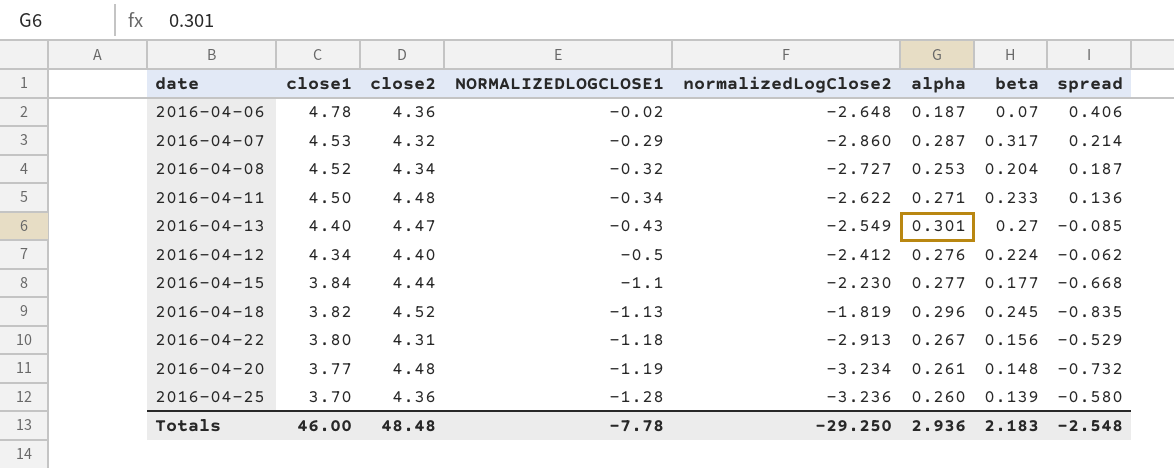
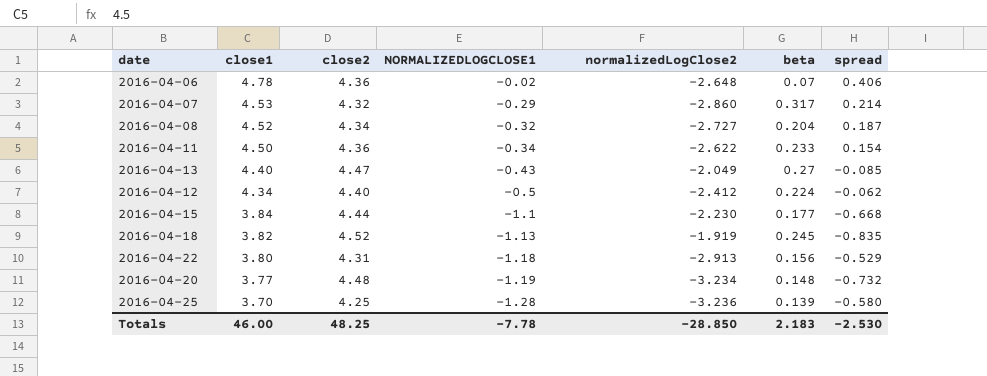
column alpha | position: 6 -> none
2016-04-11 | close2: 4.48 -> 4.36
2016-04-11 | spread: 0.136 -> 0.154
2016-04-13 | normalizedLogClose2: -2.549 -> -2.049
2016-04-18 | normalizedLogClose2: -1.819 -> -1.919
2016-04-25 | close2: 4.36 -> 4.25
Totals | close2: 48.48 -> 48.25
Totals | normalizedLogClose2: -29.250 -> -28.850
Totals | spread: -2.548 -> -2.530

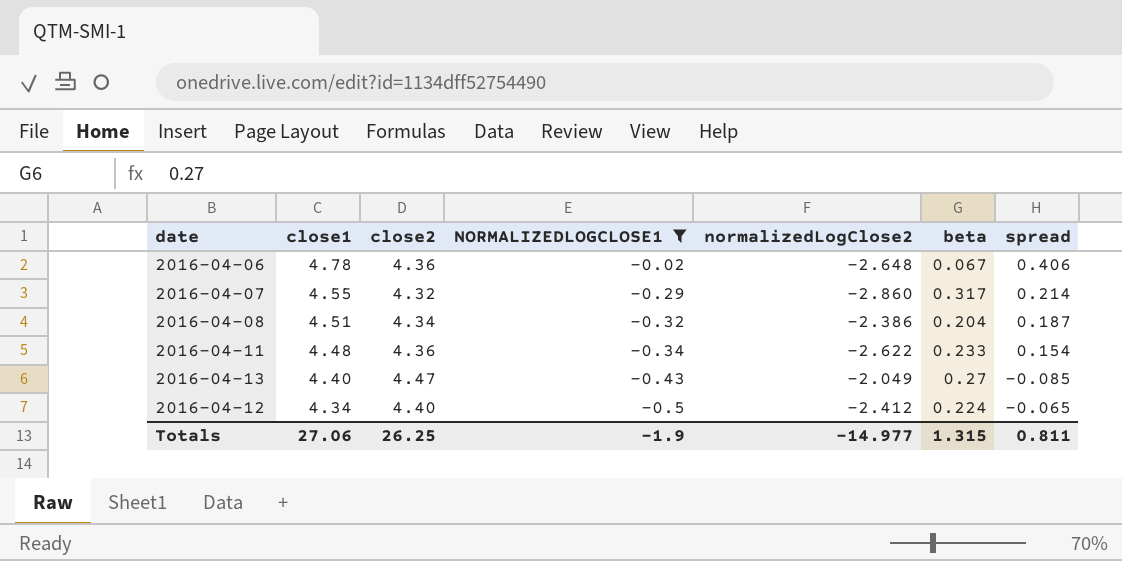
filter: none -> NORMALIZEDLOGCLOSE1 >= -0.5
2016-04-06 | beta: 0.07 -> 0.067
2016-04-07 | close1: 4.53 -> 4.55
2016-04-08 | close1: 4.52 -> 4.51
2016-04-08 | normalizedLogClose2: -2.727 -> -2.386
2016-04-11 | close1: 4.50 -> 4.48
2016-04-12 | spread: -0.062 -> -0.065
Totals | close1: 46.00 -> 27.06
Totals | close2: 48.25 -> 26.25
Totals | NORMALIZEDLOGCLOSE1: -7.78 -> -1.9
Totals | normalizedLogClose2: -28.850 -> -14.977
Totals | beta: 2.183 -> 1.315
Totals | spread: -2.530 -> 0.811

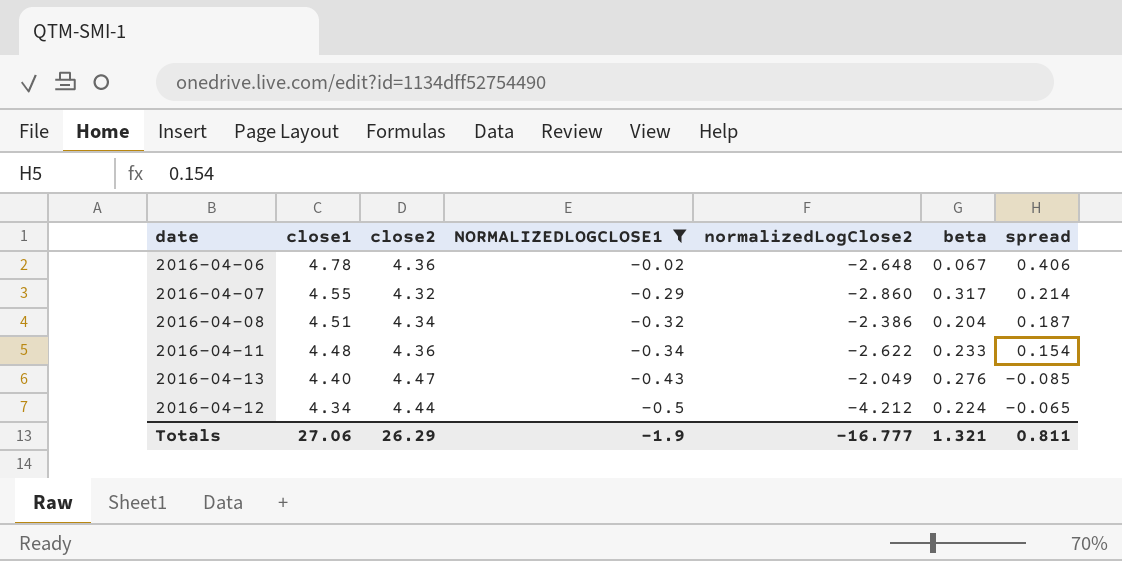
2016-04-13 | beta: 0.27 -> 0.276
2016-04-12 | close2: 4.40 -> 4.44
2016-04-12 | normalizedLogClose2: -2.412 -> -4.212
Totals | close2: 26.25 -> 26.29
Totals | normalizedLogClose2: -14.977 -> -16.777
Totals | beta: 1.315 -> 1.321

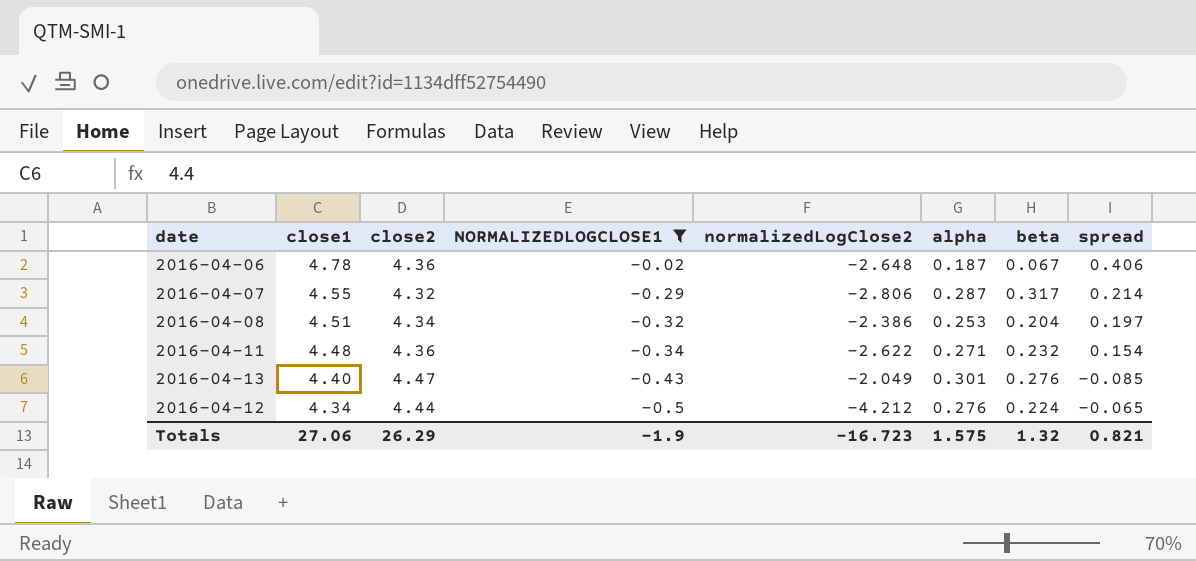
column alpha | position: none -> 6
2016-04-07 | normalizedLogClose2: -2.860 -> -2.806
2016-04-08 | spread: 0.187 -> 0.197
2016-04-11 | beta: 0.233 -> 0.232
Totals | normalizedLogClose2: -16.777 -> -16.723
Totals | beta: 1.321 -> 1.32
Totals | spread: 0.811 -> 0.821

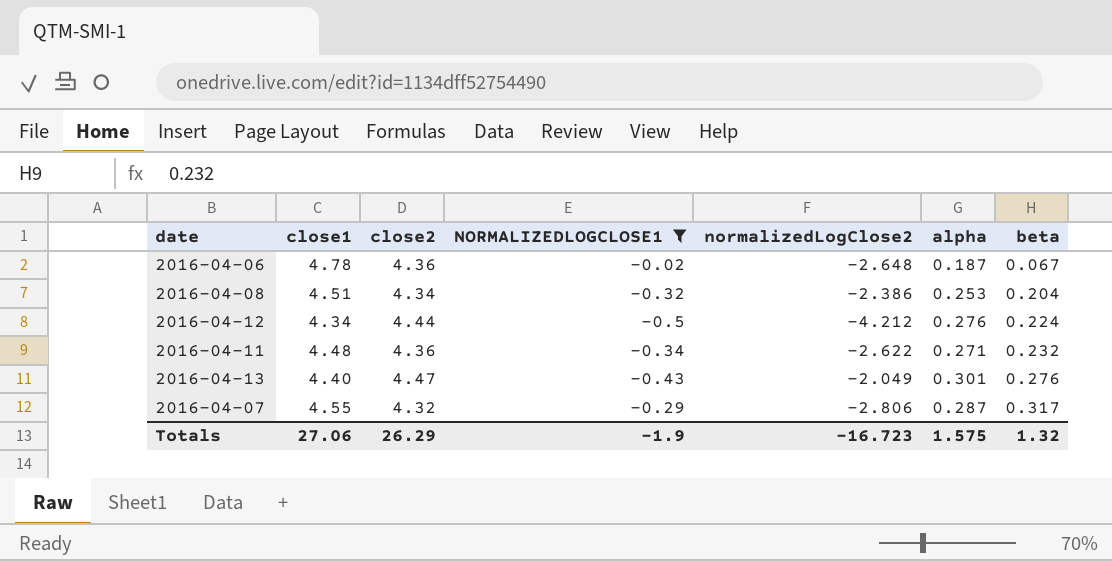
row order: close1 descending -> beta ascending
column spread | position: 8 -> none

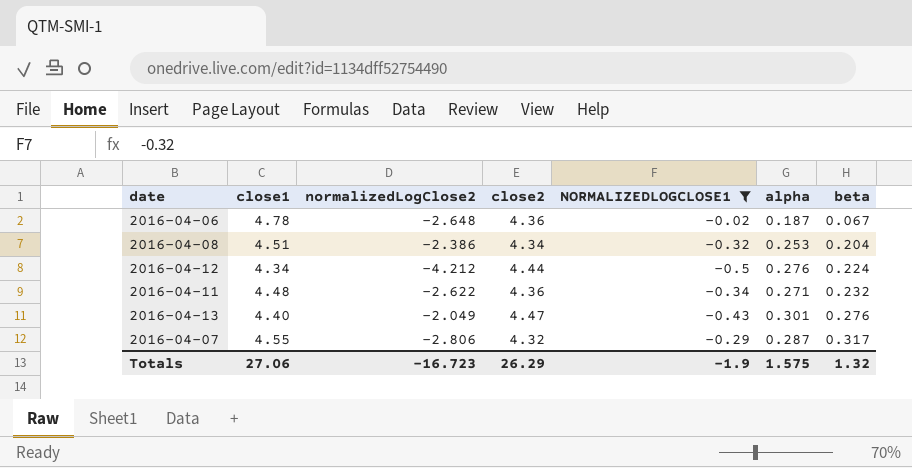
column normalizedLogClose2 | position: 5 -> 3

